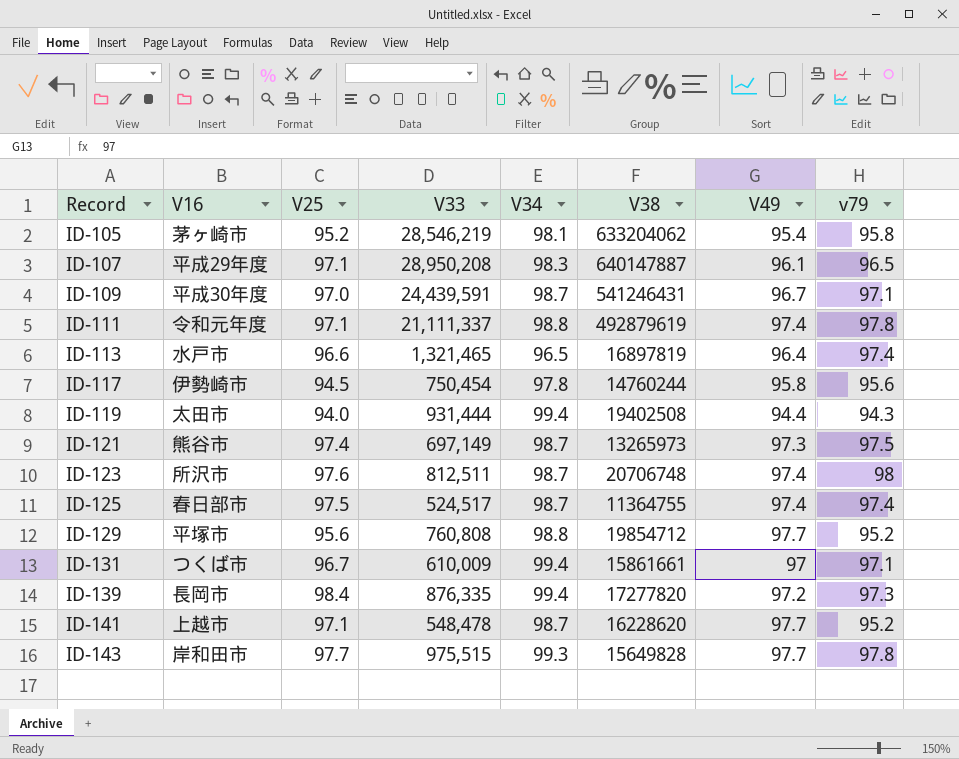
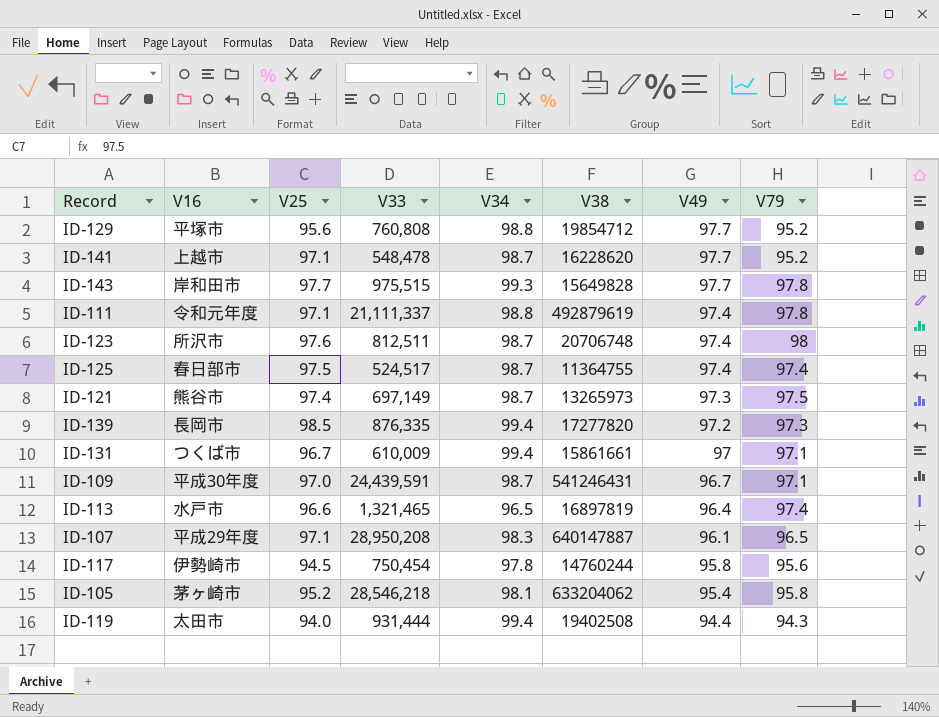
row order: Record ascending -> V49 descending
column name: v79 -> V79
ID-139 | V25: 98.4 -> 98.5
ID-105 | V33: 28,546,219 -> 28,546,218

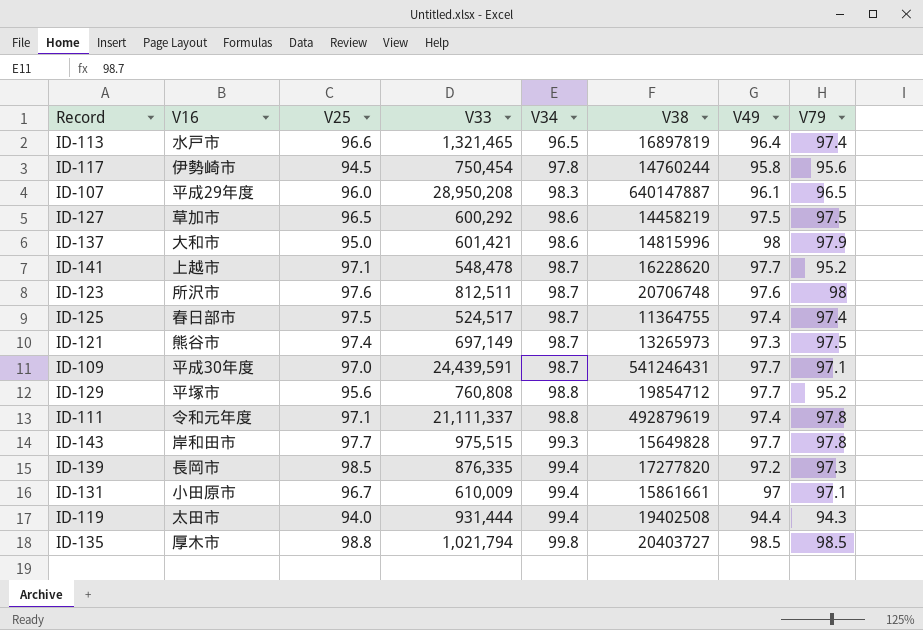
row order: V49 descending -> V34 ascending
row ID-105: 茅ヶ崎市 | 95.2 | 28,546,218 | 98.1 | 633204062 | 95.4 | 95.8 -> none
ID-107 | V25: 97.1 -> 96.0
row ID-127: none -> 草加市 | 96.5 | 600,292 | 98.6 | 14458219 | 97.5 | 97.5
row ID-137: none -> 大和市 | 95.0 | 601,421 | 98.6 | 14815996 | 98 | 97.9
ID-123 | V49: 97.4 -> 97.6
ID-109 | V49: 96.7 -> 97.7
ID-131 | V16: つくば市 -> 小田原市
row ID-135: none -> 厚木市 | 98.8 | 1,021,794 | 99.8 | 20403727 | 98.5 | 98.5

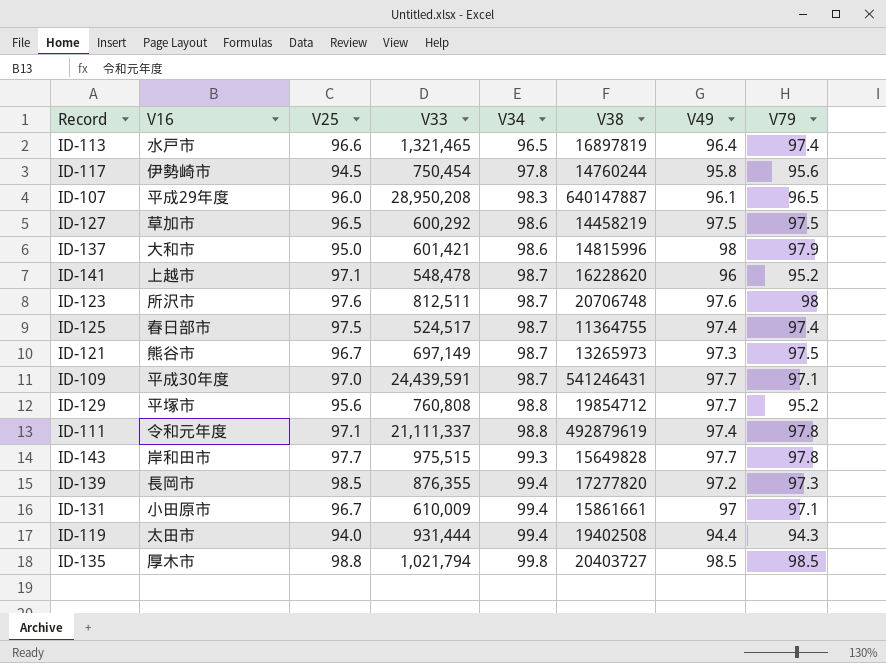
ID-141 | V49: 97.7 -> 96
ID-121 | V25: 97.4 -> 96.7
ID-139 | V33: 876,335 -> 876,355

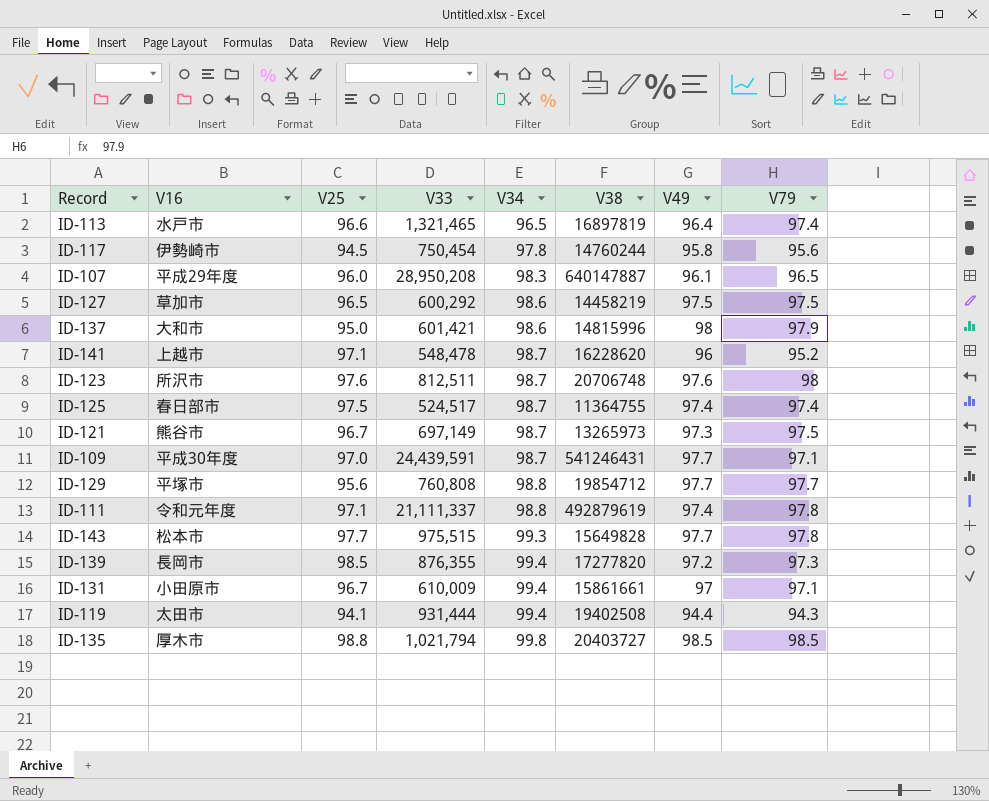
ID-129 | V79: 95.2 -> 97.7
ID-143 | V16: 岸和田市 -> 松本市
ID-119 | V25: 94.0 -> 94.1

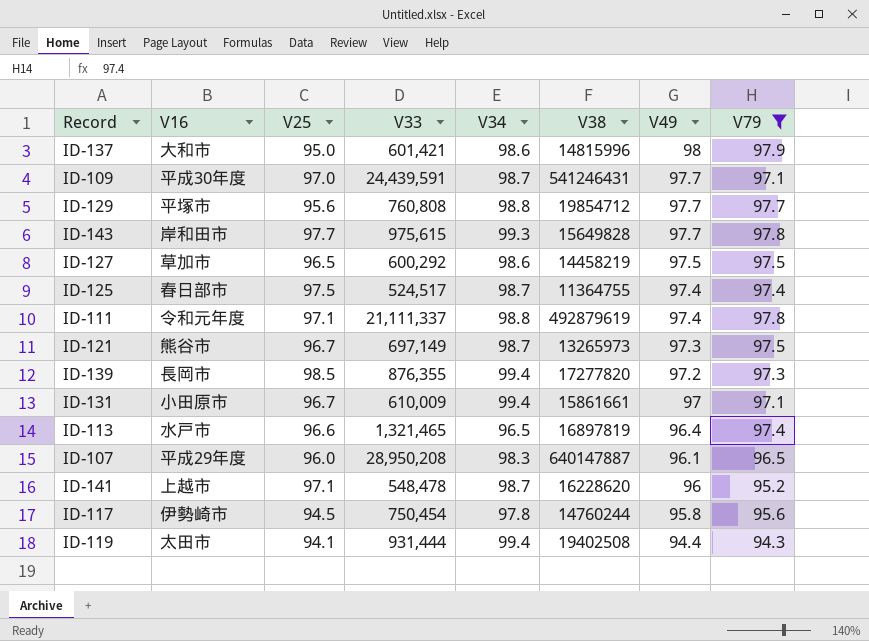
filter: none -> V79 <= 97.9
row order: V34 ascending -> V49 descending
ID-143 | V16: 松本市 -> 岸和田市
ID-143 | V33: 975,515 -> 975,615

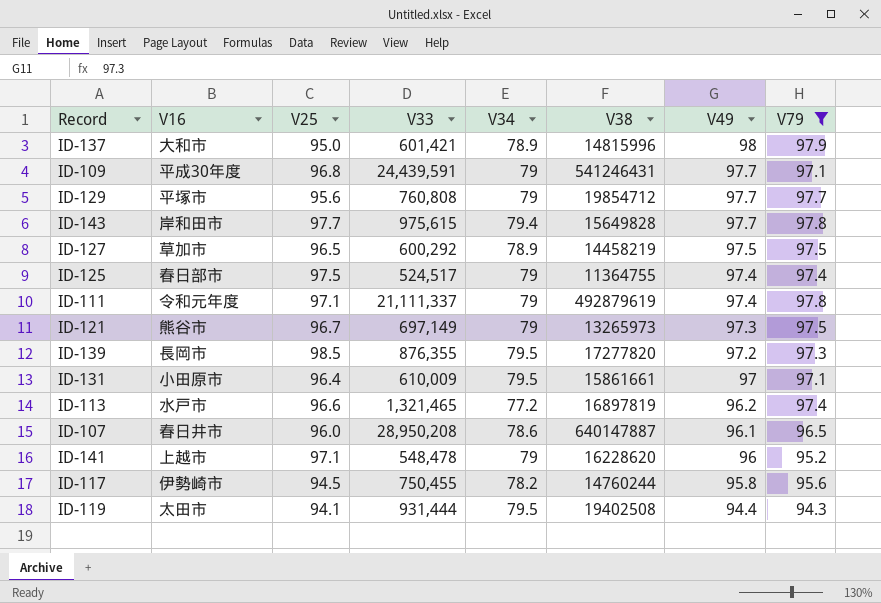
ID-137 | V34: 98.6 -> 78.9
ID-109 | V25: 97.0 -> 96.8
ID-109 | V34: 98.7 -> 79
ID-129 | V34: 98.8 -> 79
ID-143 | V34: 99.3 -> 79.4
ID-127 | V34: 98.6 -> 78.9
ID-125 | V34: 98.7 -> 79
ID-111 | V34: 98.8 -> 79
ID-121 | V34: 98.7 -> 79
ID-139 | V34: 99.4 -> 79.5
ID-131 | V25: 96.7 -> 96.4
ID-131 | V34: 99.4 -> 79.5
ID-113 | V34: 96.5 -> 77.2
ID-113 | V49: 96.4 -> 96.2
ID-107 | V16: 平成29年度 -> 春日井市
ID-107 | V34: 98.3 -> 78.6
ID-141 | V34: 98.7 -> 79
ID-117 | V33: 750,454 -> 750,455
ID-117 | V34: 97.8 -> 78.2
ID-119 | V34: 99.4 -> 79.5

